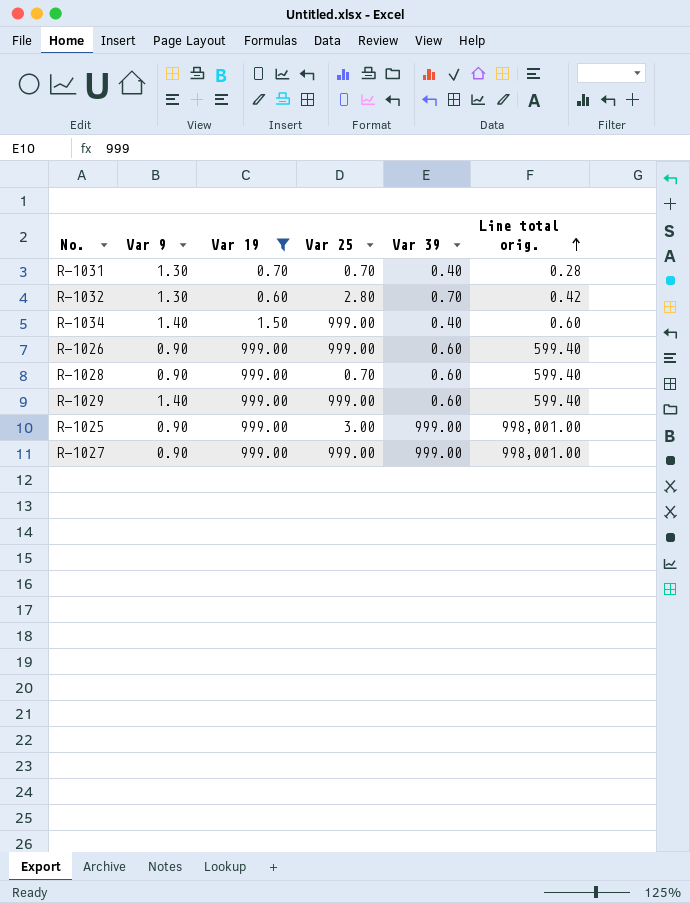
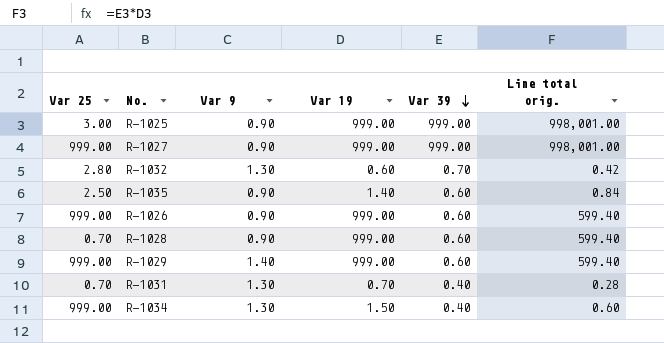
filter: Var 19 != 1.40 -> none
row order: Line total orig. ascending -> Var 39 descending
column Var 25 | position: 4 -> 1
R-1034 | Var 9: 1.40 -> 1.30

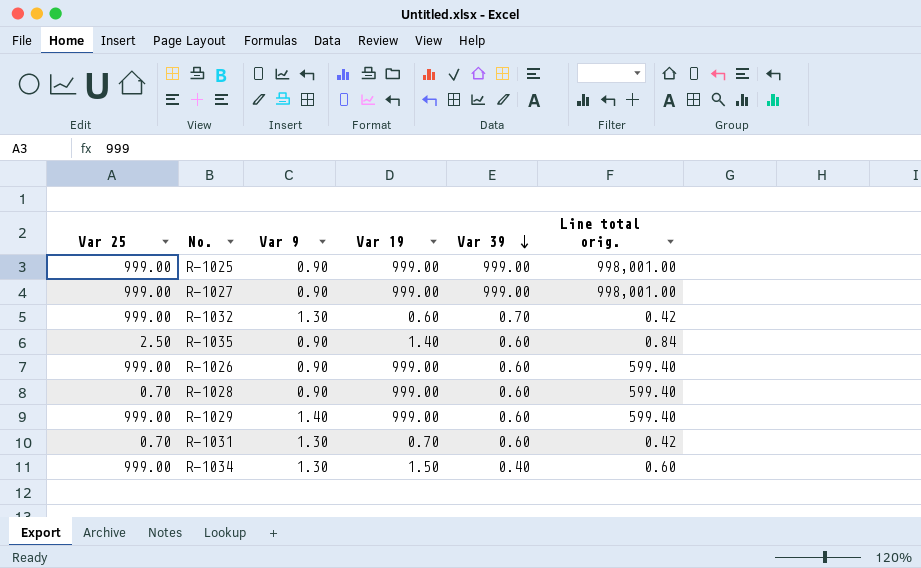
R-1025 | Var 25: 3.00 -> 999.00
R-1032 | Var 25: 2.80 -> 999.00
R-1031 | Var 39: 0.40 -> 0.60
R-1031 | Line total orig.: 0.28 -> 0.42

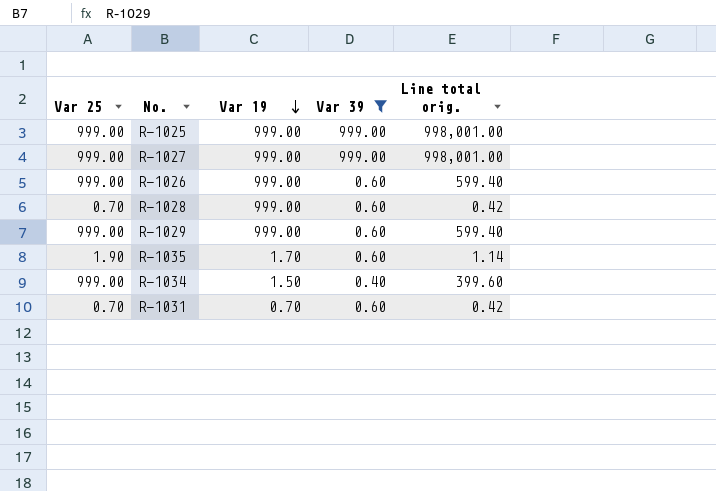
filter: none -> Var 39 != 0.70
row order: Var 39 descending -> Var 19 descending
column Var 9 | position: 3 -> none
column Line total orig. | formula: [Var 19] * [Var 39] -> [Var 25] * [Var 39]
R-1035 | Var 25: 2.50 -> 1.90
R-1035 | Var 19: 1.40 -> 1.70

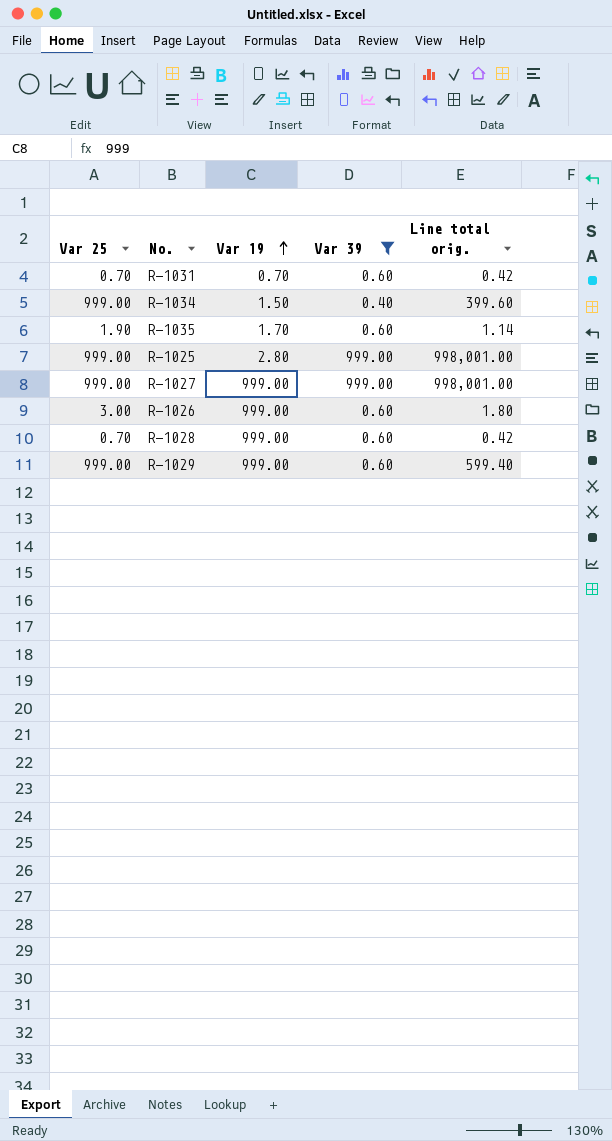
row order: Var 19 descending -> Var 19 ascending
R-1025 | Var 19: 999.00 -> 2.80
R-1026 | Var 25: 999.00 -> 3.00
R-1026 | Line total orig.: 599.40 -> 1.80

